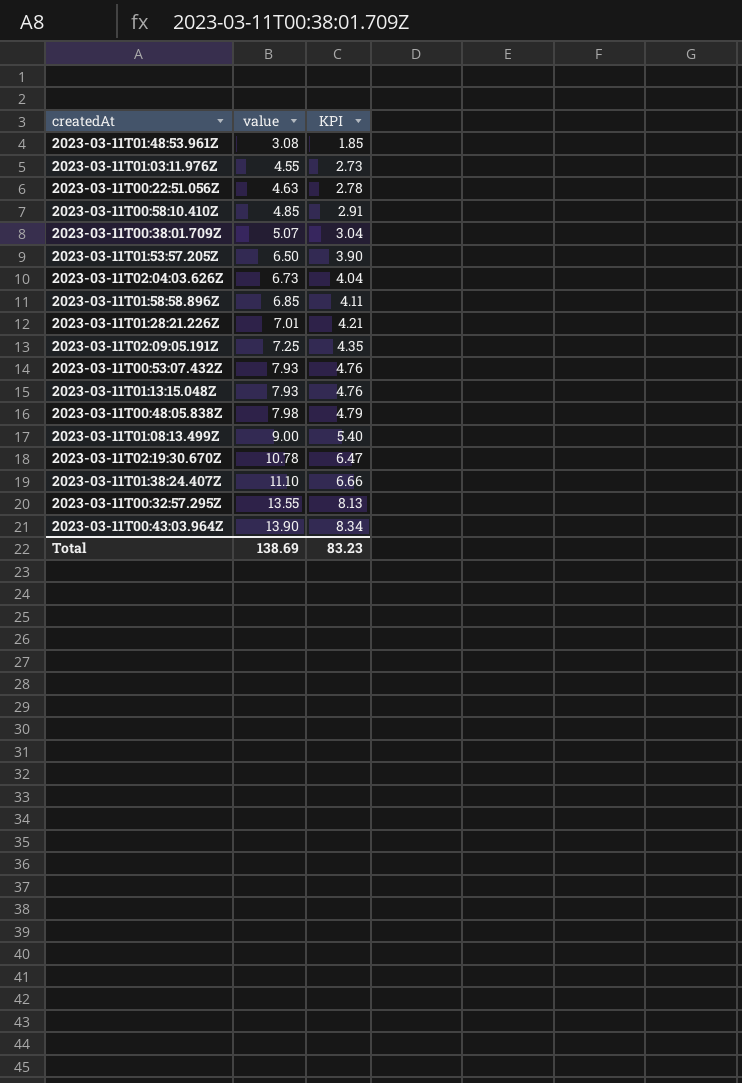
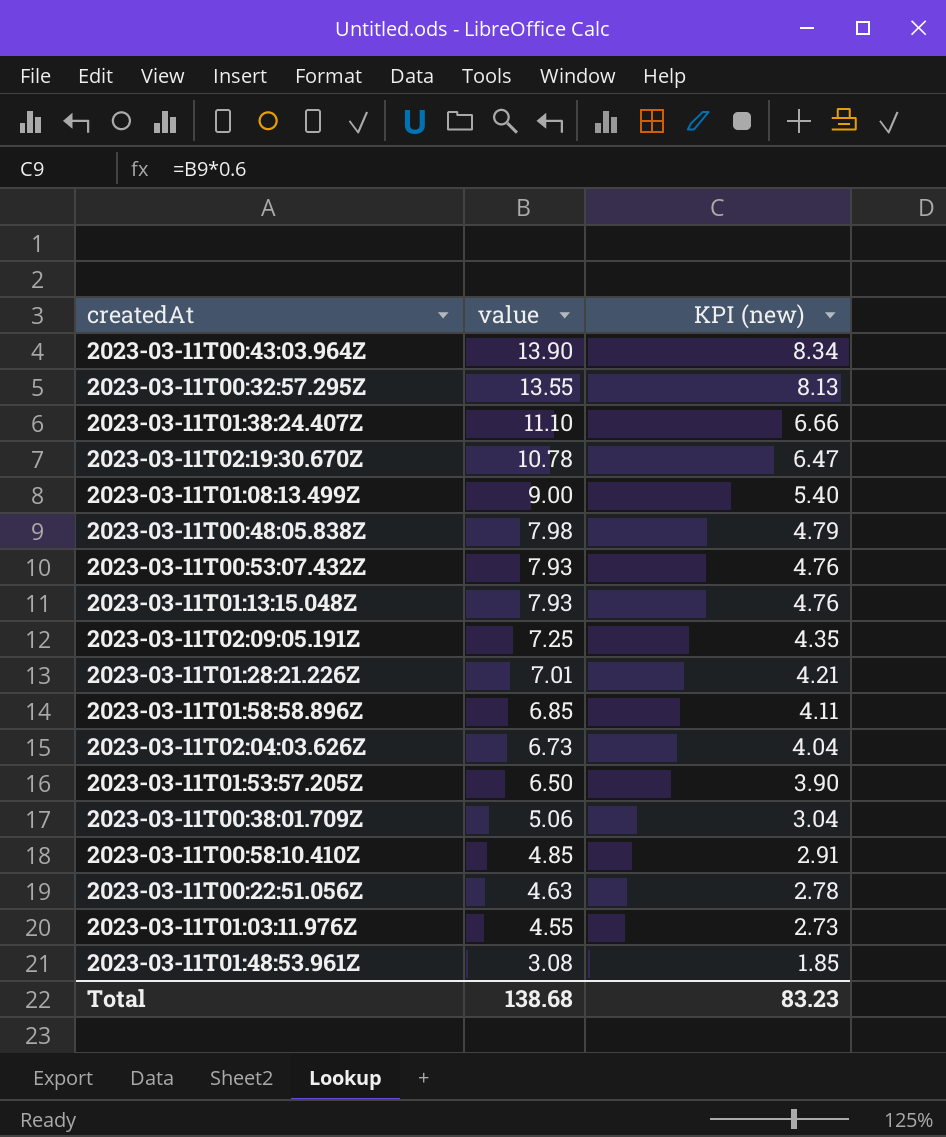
row order: value ascending -> value descending
column name: KPI -> KPI (new)
2023-03-11T00:38:01.709Z | value: 5.07 -> 5.06
Total | value: 138.69 -> 138.68

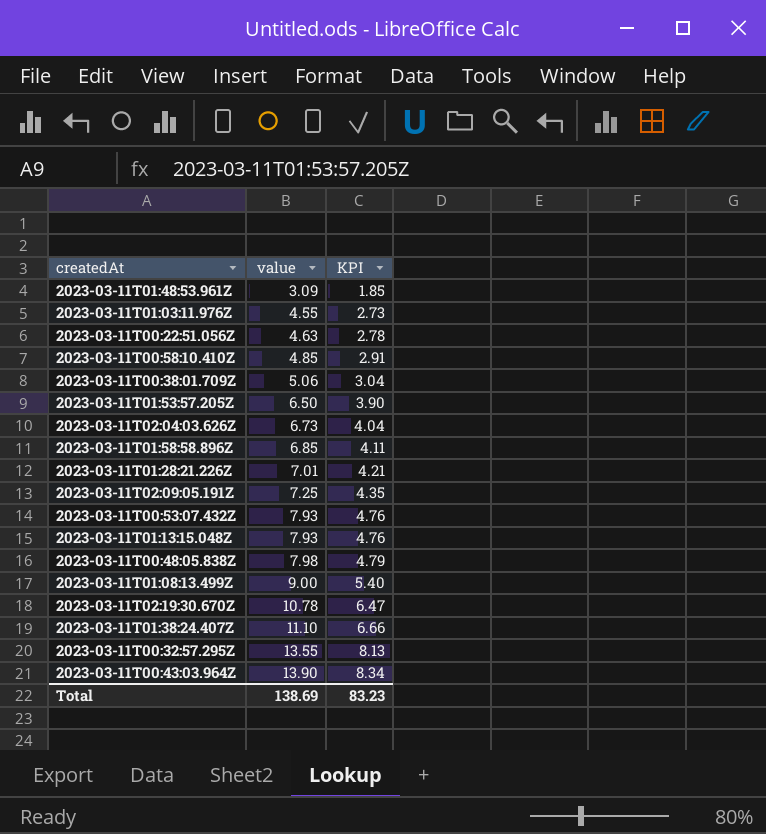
row order: value descending -> value ascending
column name: KPI (new) -> KPI
2023-03-11T01:48:53.961Z | value: 3.08 -> 3.09
Total | value: 138.68 -> 138.69

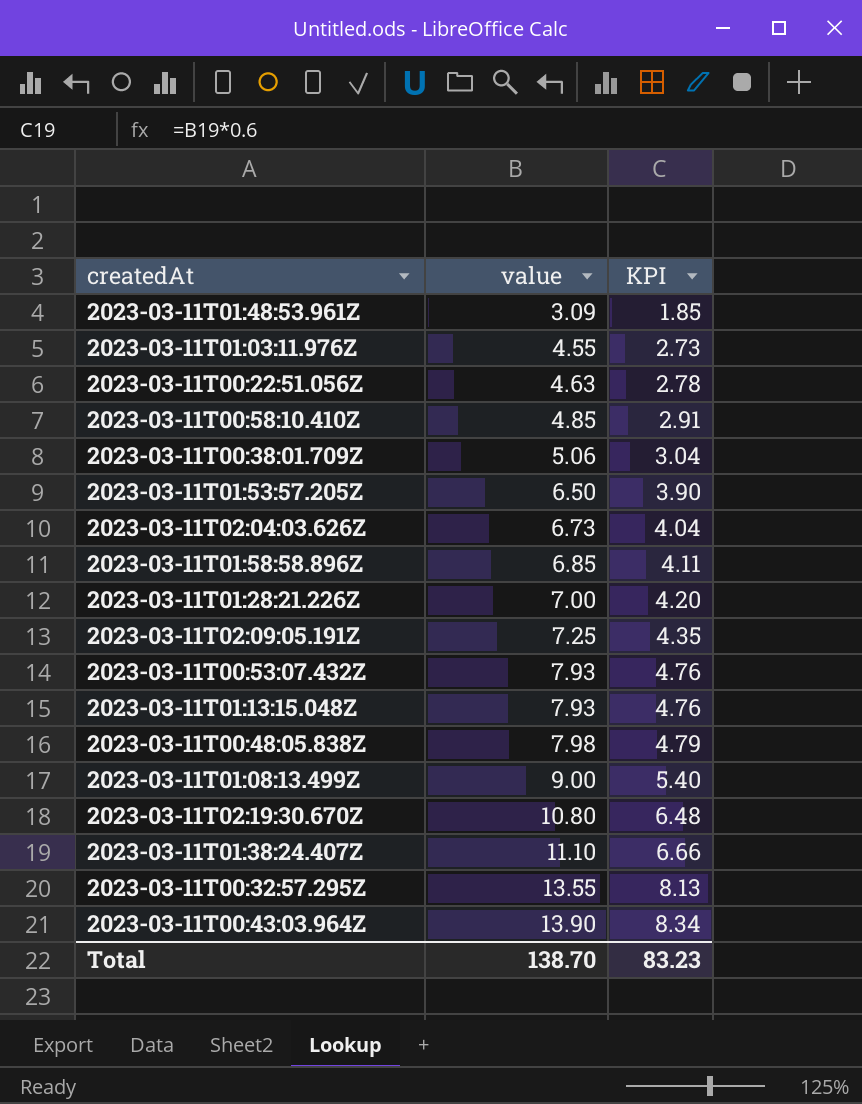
2023-03-11T01:28:21.226Z | value: 7.01 -> 7.00
2023-03-11T01:28:21.226Z | KPI: 4.21 -> 4.20
2023-03-11T02:19:30.670Z | value: 10.78 -> 10.80
2023-03-11T02:19:30.670Z | KPI: 6.47 -> 6.48
Total | value: 138.69 -> 138.70

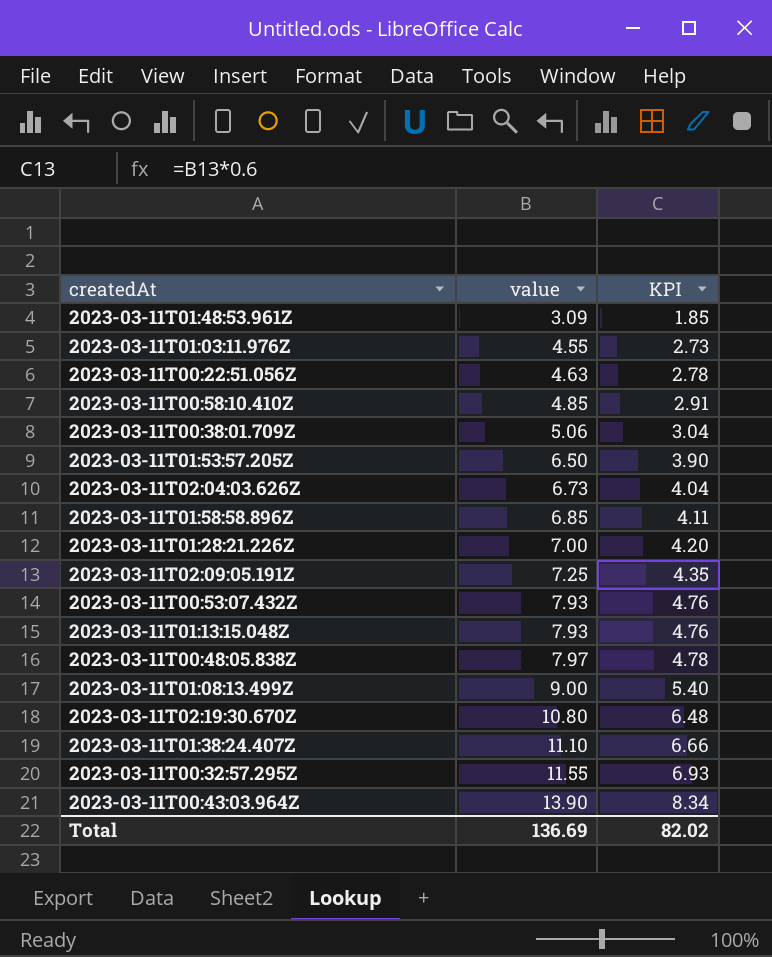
2023-03-11T00:48:05.838Z | value: 7.98 -> 7.97
2023-03-11T00:48:05.838Z | KPI: 4.79 -> 4.78
2023-03-11T00:32:57.295Z | value: 13.55 -> 11.55
2023-03-11T00:32:57.295Z | KPI: 8.13 -> 6.93
Total | value: 138.70 -> 136.69
Total | KPI: 83.23 -> 82.02

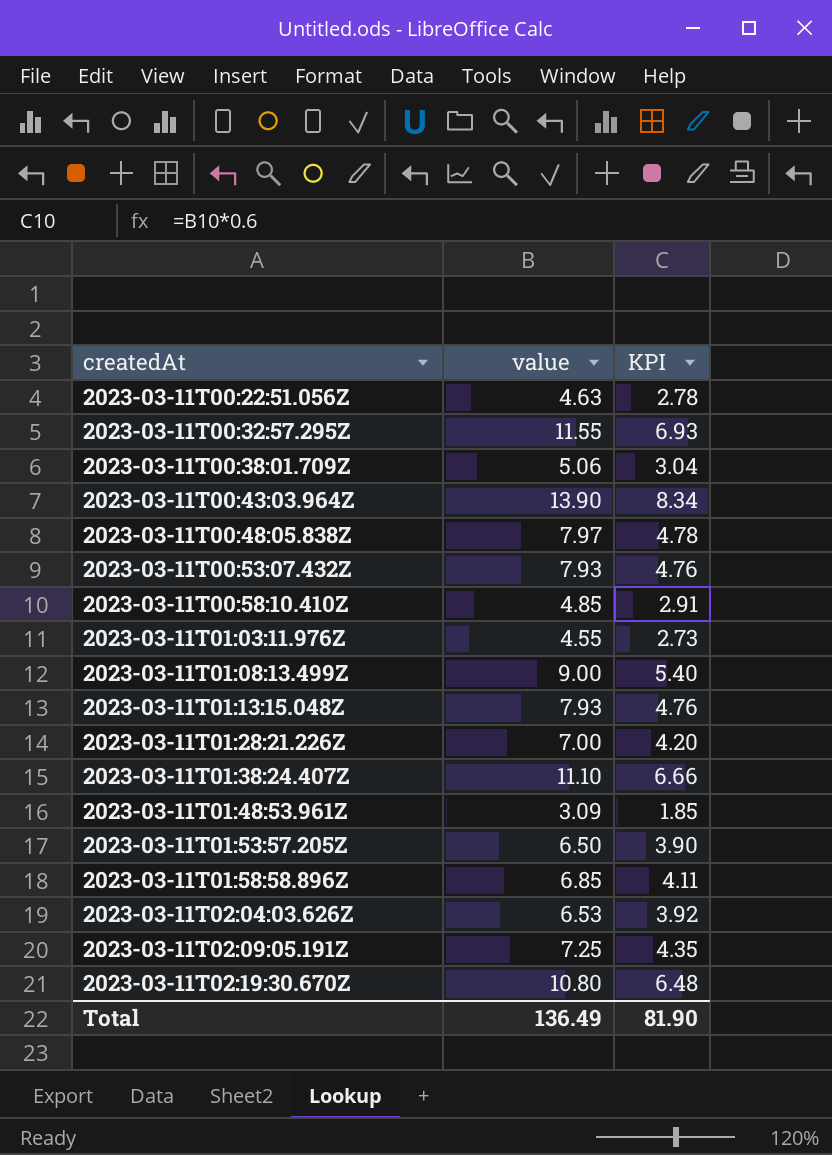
row order: value ascending -> createdAt ascending
2023-03-11T02:04:03.626Z | value: 6.73 -> 6.53
2023-03-11T02:04:03.626Z | KPI: 4.04 -> 3.92
Total | value: 136.69 -> 136.49
Total | KPI: 82.02 -> 81.90

